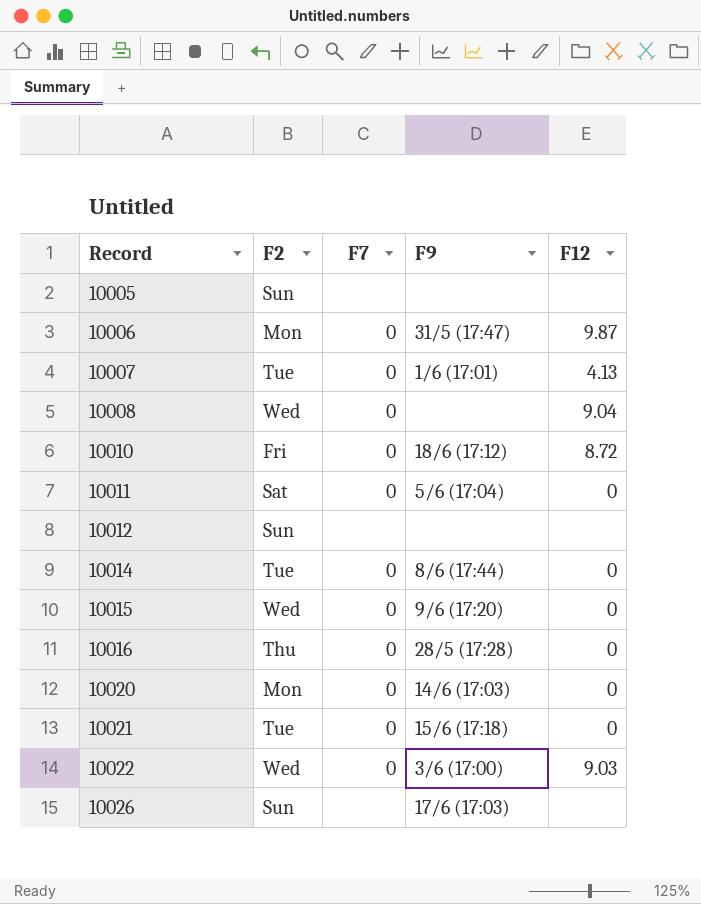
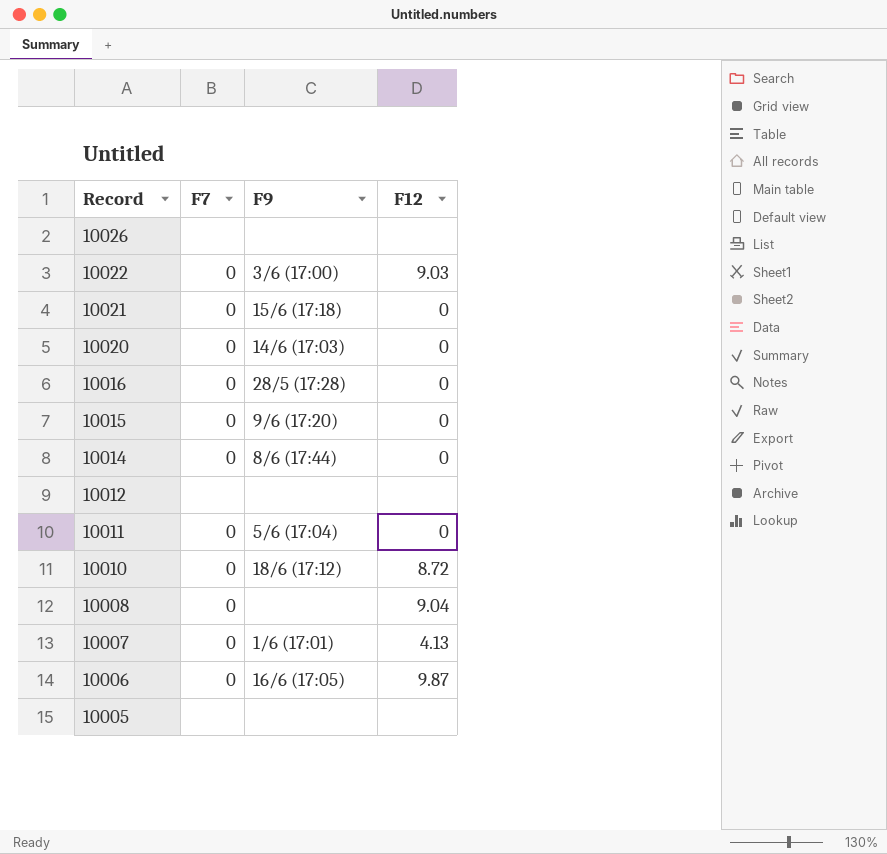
row order: Record ascending -> Record descending
column F2 | position: 2 -> none
10026 | F9: 17/6 (17:03) -> none
10006 | F9: 31/5 (17:47) -> 16/6 (17:05)

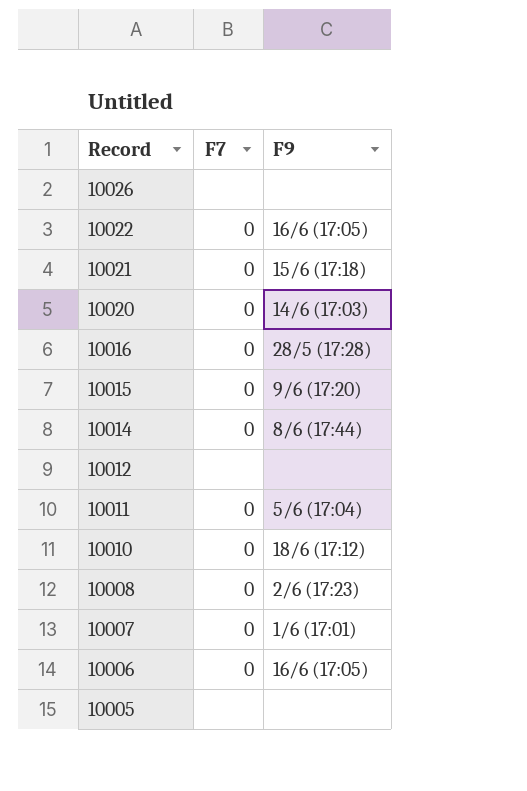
column F12 | position: 4 -> none
10022 | F9: 3/6 (17:00) -> 16/6 (17:05)
10008 | F9: none -> 2/6 (17:23)

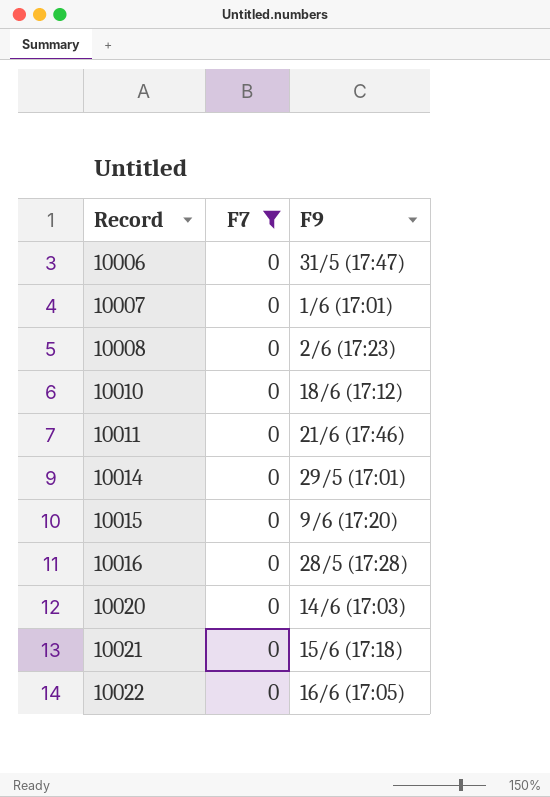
filter: none -> F7 = 0
row order: Record descending -> Record ascending
10006 | F9: 16/6 (17:05) -> 31/5 (17:47)
10011 | F9: 5/6 (17:04) -> 21/6 (17:46)
10014 | F9: 8/6 (17:44) -> 29/5 (17:01)

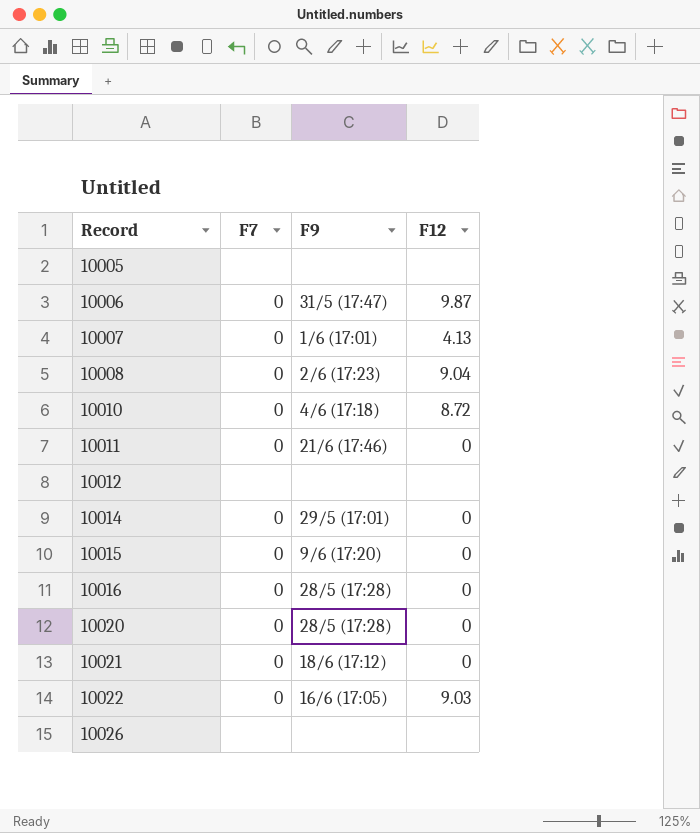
filter: F7 = 0 -> none
column F12 | position: none -> 4
10010 | F9: 18/6 (17:12) -> 4/6 (17:18)
10020 | F9: 14/6 (17:03) -> 28/5 (17:28)
10021 | F9: 15/6 (17:18) -> 18/6 (17:12)

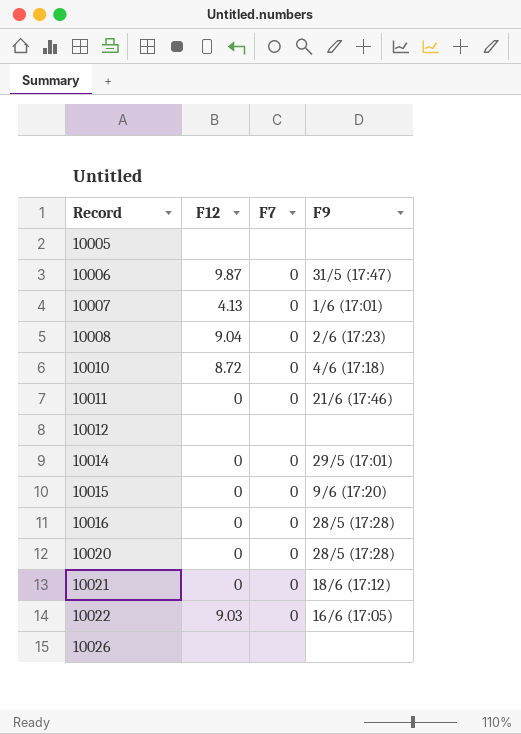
column F12 | position: 4 -> 2

